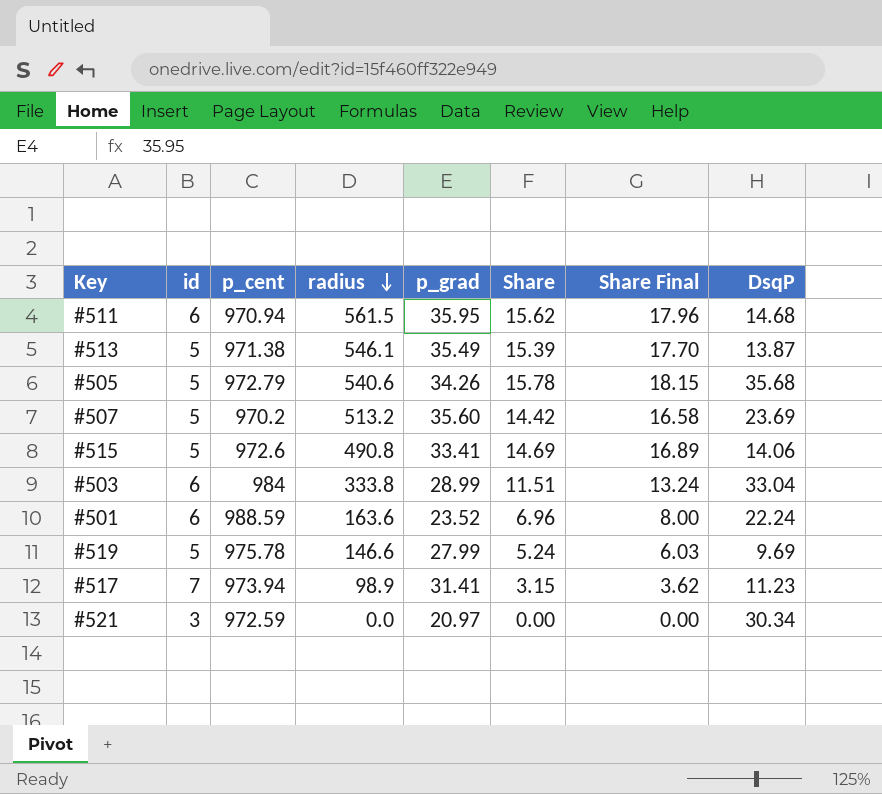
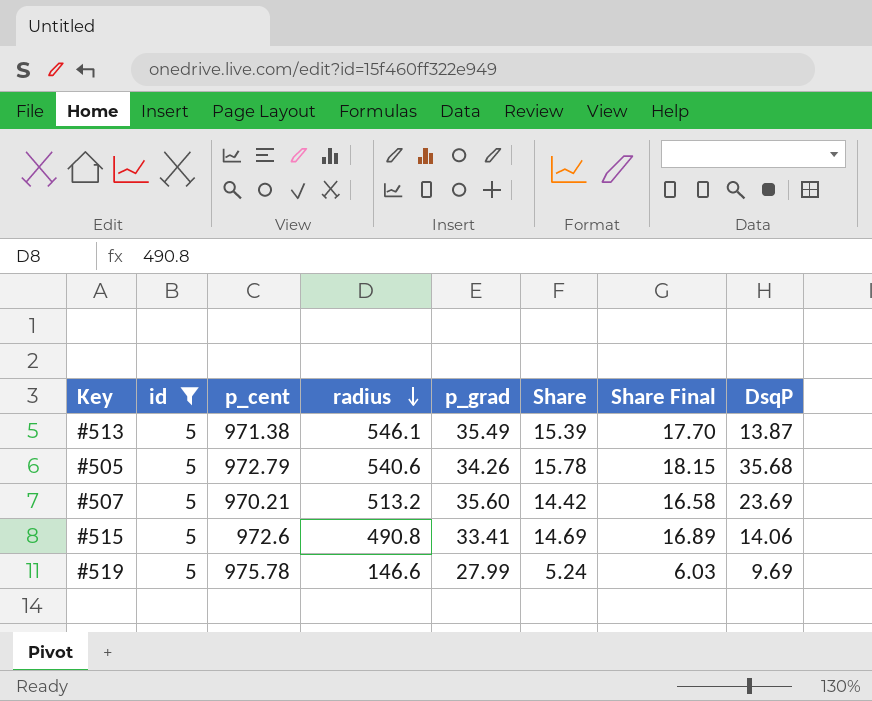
filter: none -> id = 5
#507 | p_cent: 970.2 -> 970.21

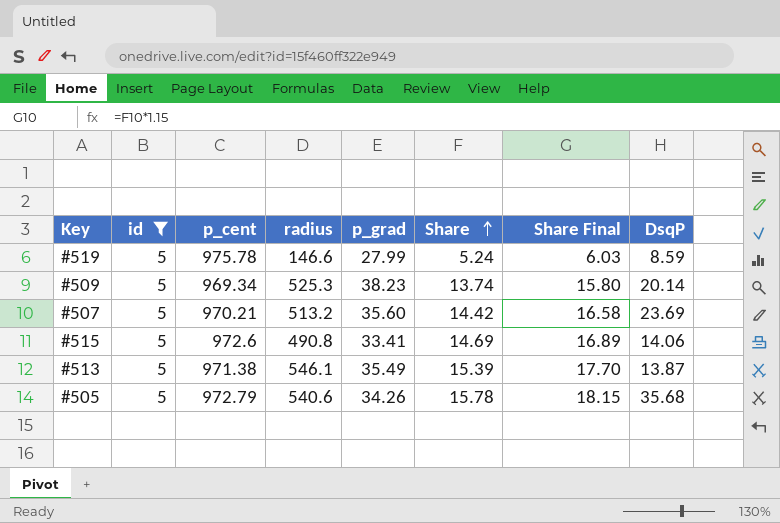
row order: radius descending -> Share ascending
#519 | DsqP: 9.69 -> 8.59
row #509: none -> 5 | 969.34 | 525.3 | 38.23 | 13.74 | 15.80 | 20.14

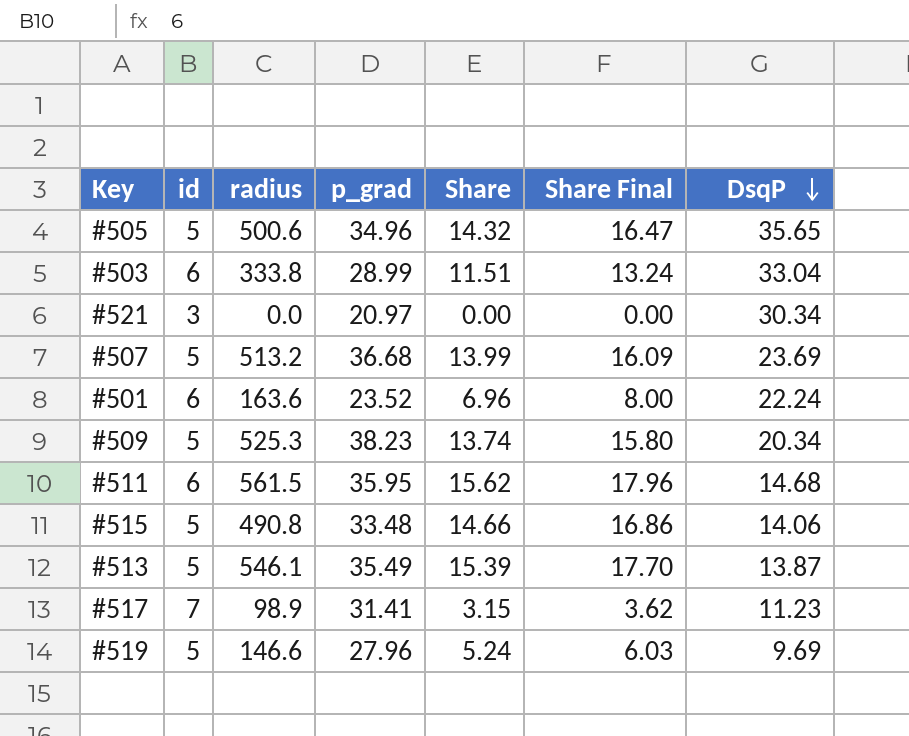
filter: id = 5 -> none
row order: Share ascending -> DsqP descending
column p_cent | position: 3 -> none
#505 | radius: 540.6 -> 500.6
#505 | p_grad: 34.26 -> 34.96
#505 | Share: 15.78 -> 14.32
#505 | Share Final: 18.15 -> 16.47
#505 | DsqP: 35.68 -> 35.65
#507 | p_grad: 35.60 -> 36.68
#507 | Share: 14.42 -> 13.99
#507 | Share Final: 16.58 -> 16.09
#509 | DsqP: 20.14 -> 20.34
#515 | p_grad: 33.41 -> 33.48
#515 | Share: 14.69 -> 14.66
#515 | Share Final: 16.89 -> 16.86
#519 | p_grad: 27.99 -> 27.96
#519 | DsqP: 8.59 -> 9.69

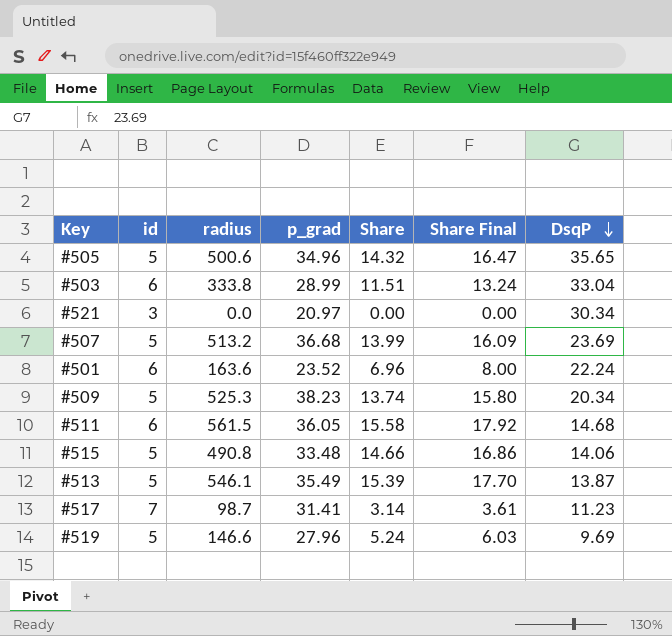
#511 | p_grad: 35.95 -> 36.05
#511 | Share: 15.62 -> 15.58
#511 | Share Final: 17.96 -> 17.92
#517 | radius: 98.9 -> 98.7
#517 | Share: 3.15 -> 3.14
#517 | Share Final: 3.62 -> 3.61

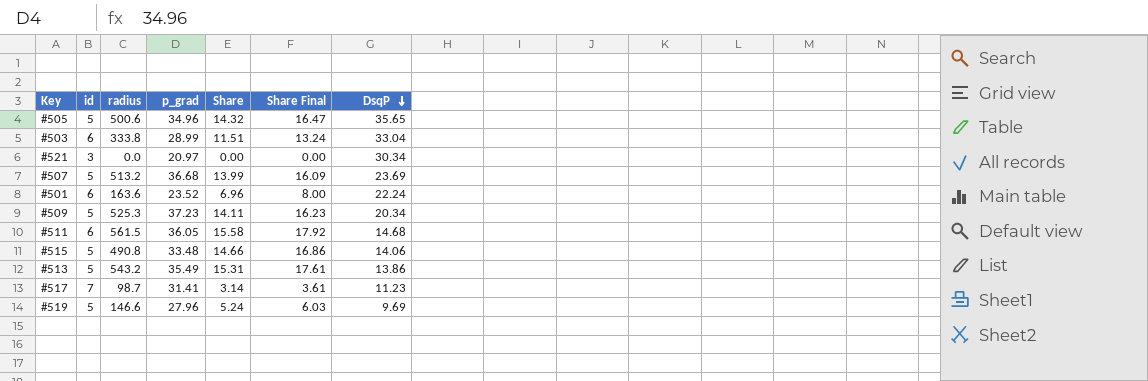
#509 | p_grad: 38.23 -> 37.23
#509 | Share: 13.74 -> 14.11
#509 | Share Final: 15.80 -> 16.23
#513 | radius: 546.1 -> 543.2
#513 | Share: 15.39 -> 15.31
#513 | Share Final: 17.70 -> 17.61
#513 | DsqP: 13.87 -> 13.86

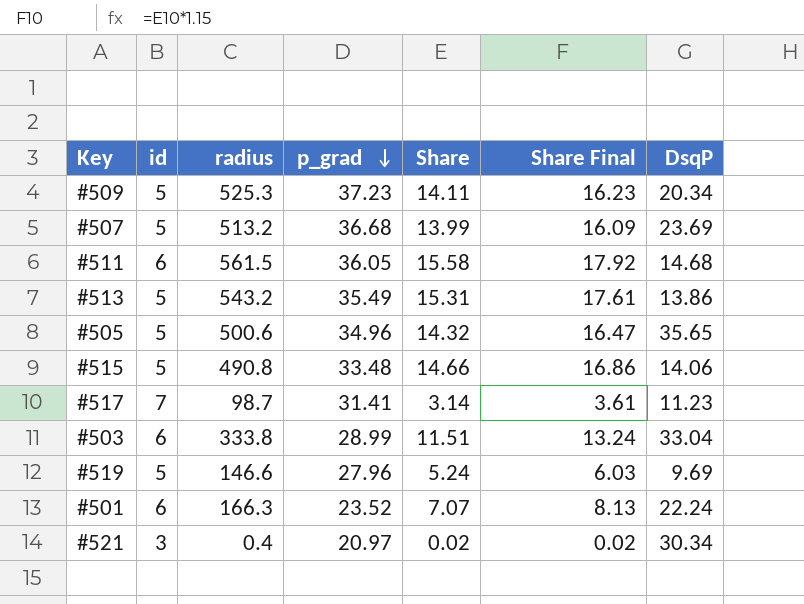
row order: DsqP descending -> p_grad descending
#501 | radius: 163.6 -> 166.3
#501 | Share: 6.96 -> 7.07
#501 | Share Final: 8.00 -> 8.13
#521 | radius: 0.0 -> 0.4
#521 | Share: 0.00 -> 0.02
#521 | Share Final: 0.00 -> 0.02

